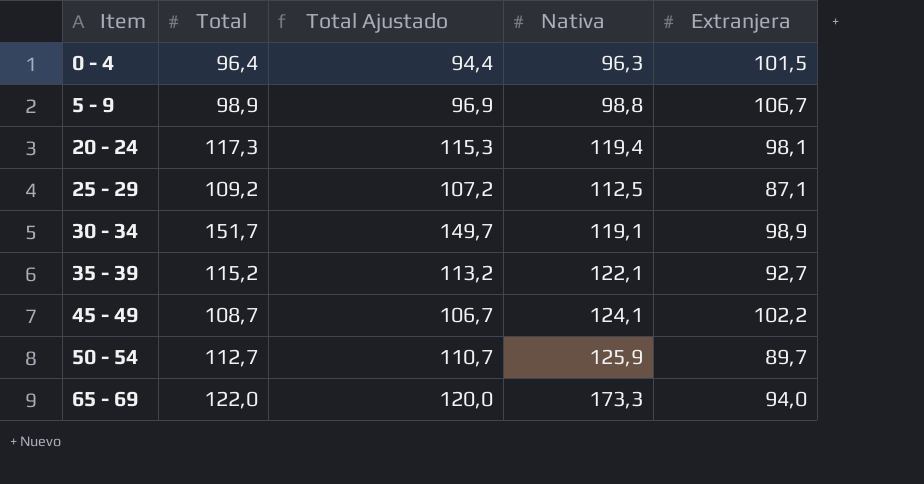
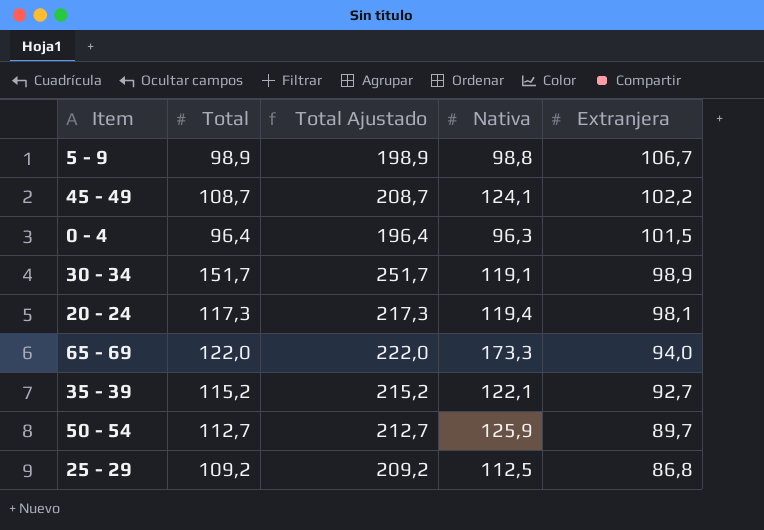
row order: Item ascending -> Extranjera descending
column Total Ajustado | formula: [Total] - 2 -> [Total] + 100
25 - 29 | Extranjera: 87,1 -> 86,8

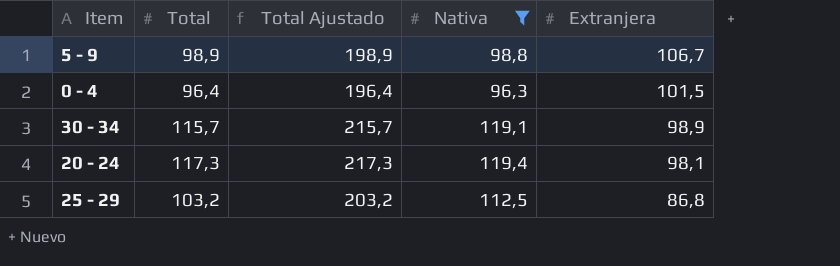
filter: none -> Nativa <= 119,4
30 - 34 | Total: 151,7 -> 115,7
30 - 34 | Total Ajustado: 251,7 -> 215,7
25 - 29 | Total: 109,2 -> 103,2
25 - 29 | Total Ajustado: 209,2 -> 203,2

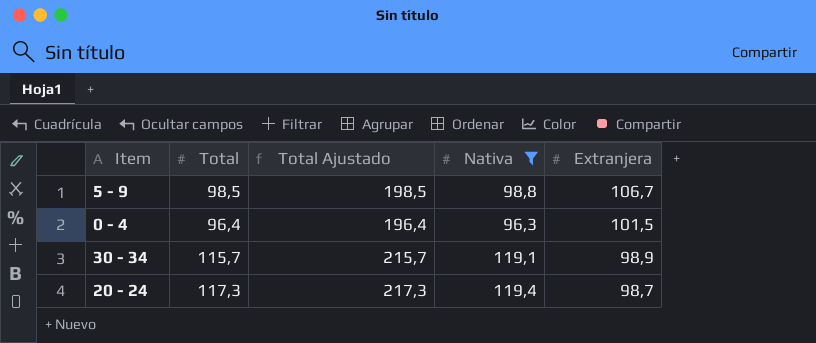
row 25 - 29: 103,2 | 203,2 | 112,5 | 86,8 -> none
5 - 9 | Total: 98,9 -> 98,5
5 - 9 | Total Ajustado: 198,9 -> 198,5
20 - 24 | Extranjera: 98,1 -> 98,7

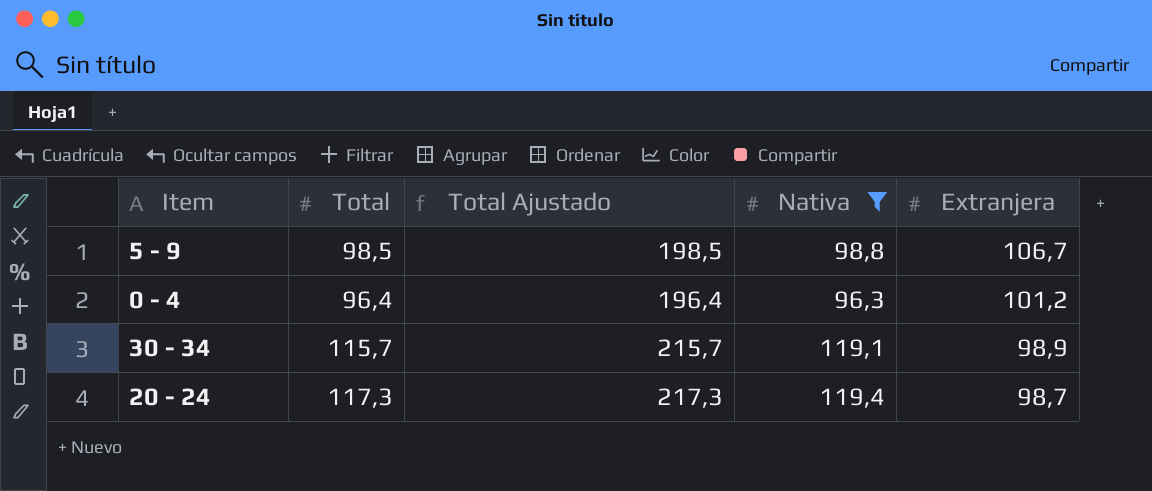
0 - 4 | Extranjera: 101,5 -> 101,2

